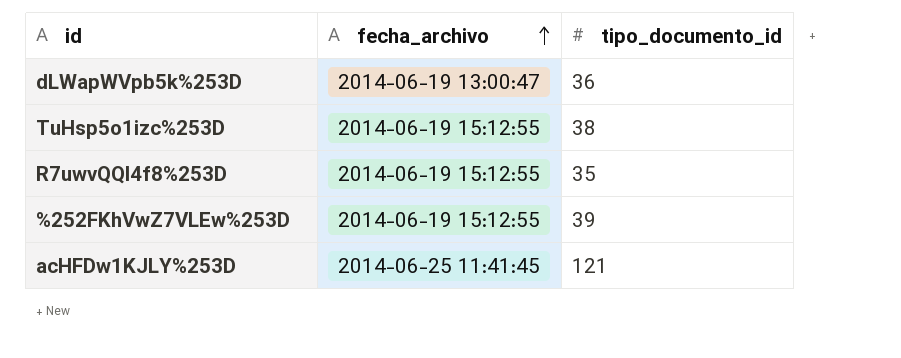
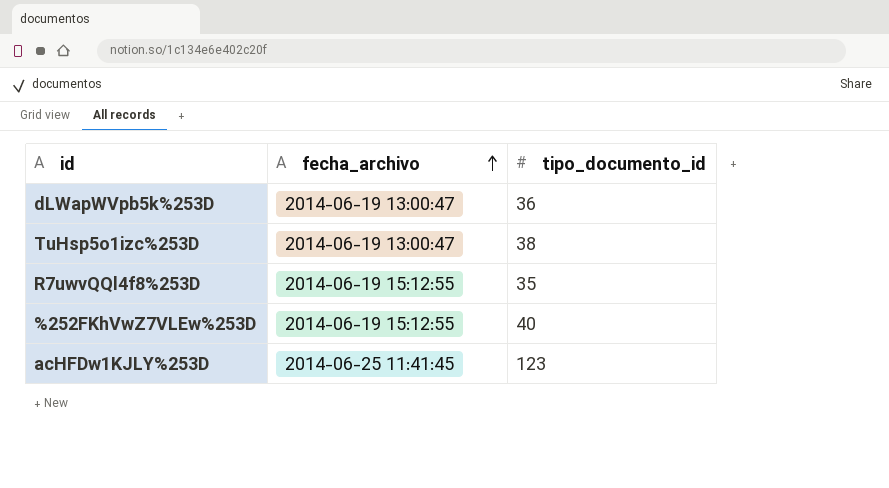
TuHsp5o1izc%253D | fecha_archivo: 2014-06-19 15:12:55 -> 2014-06-19 13:00:47
%252FKhVwZ7VLEw%253D | tipo_documento_id: 39 -> 40
acHFDw1KJLY%253D | tipo_documento_id: 121 -> 123

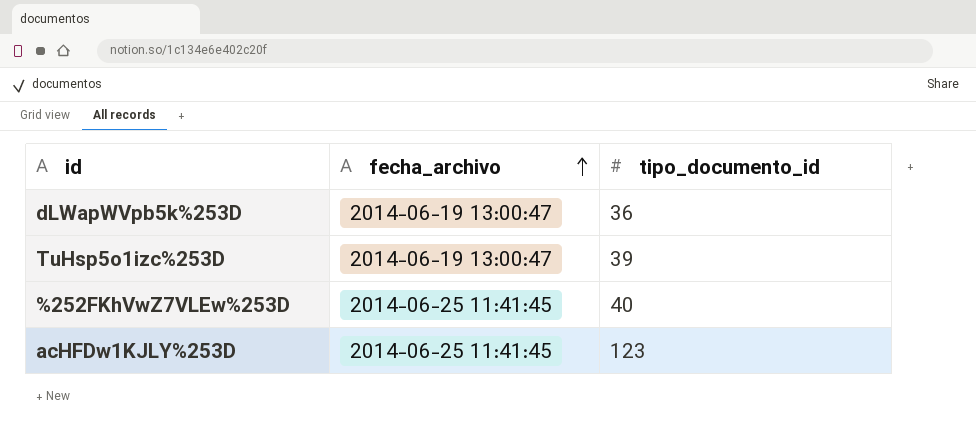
row R7uwvQQl4f8%253D: 2014-06-19 15:12:55 | 35 -> none
TuHsp5o1izc%253D | tipo_documento_id: 38 -> 39
%252FKhVwZ7VLEw%253D | fecha_archivo: 2014-06-19 15:12:55 -> 2014-06-25 11:41:45

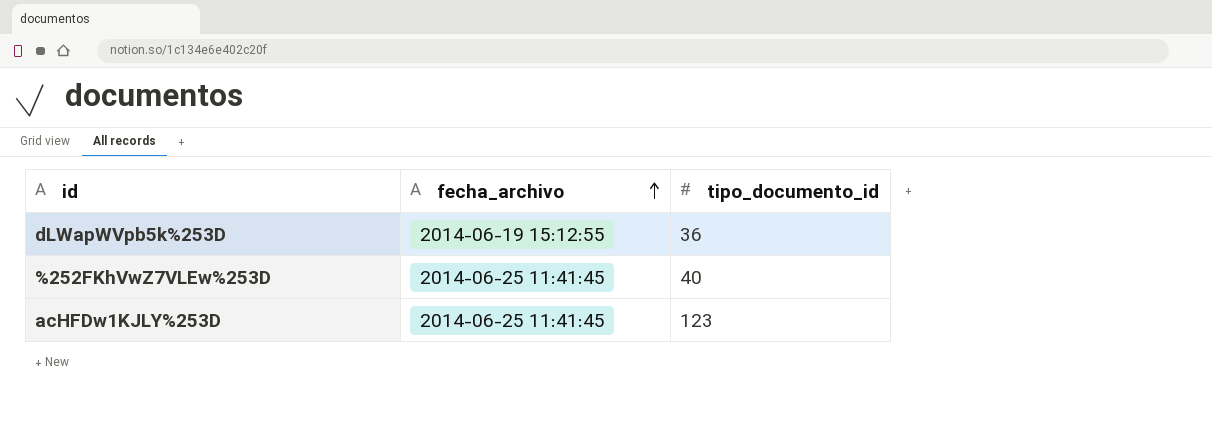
row TuHsp5o1izc%253D: 2014-06-19 13:00:47 | 39 -> none
dLWapWVpb5k%253D | fecha_archivo: 2014-06-19 13:00:47 -> 2014-06-19 15:12:55

